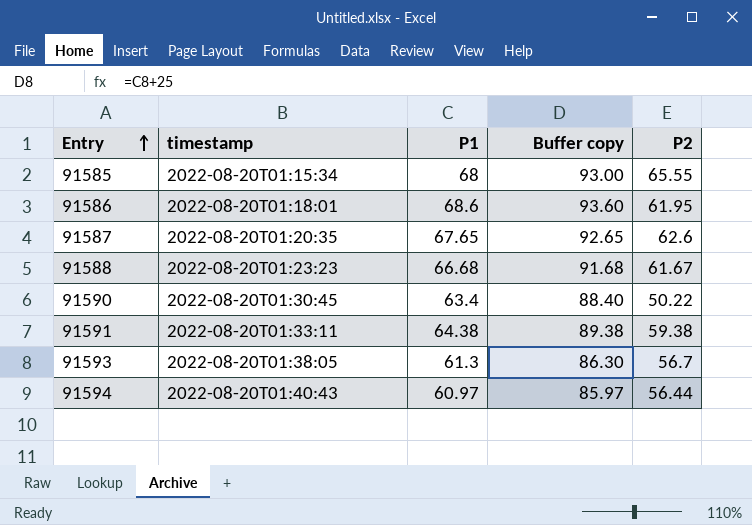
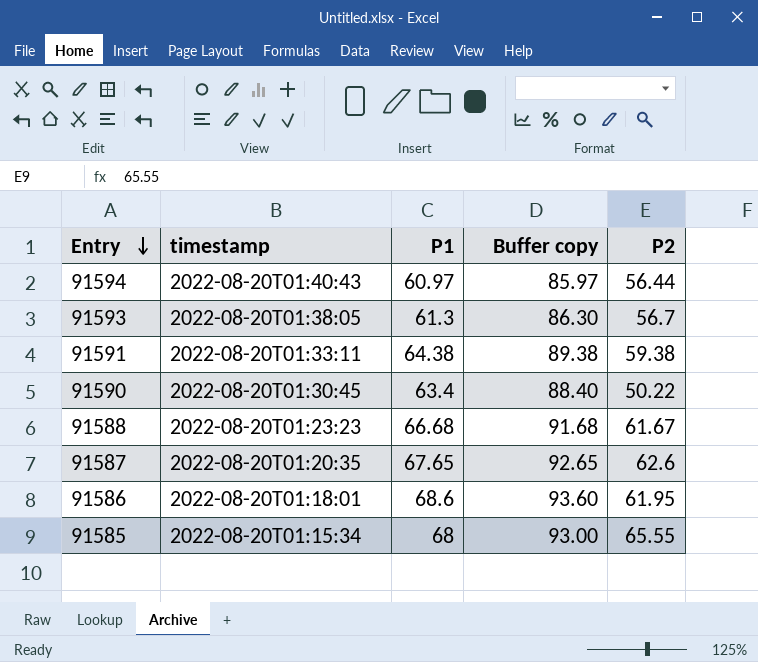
row order: Entry ascending -> Entry descending

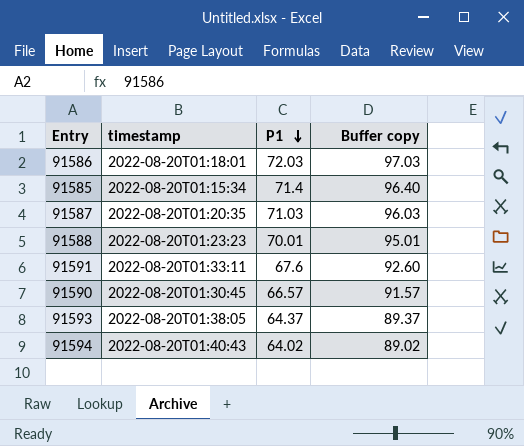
row order: Entry descending -> P1 descending
column P2 | position: 5 -> none
91586 | P1: 68.6 -> 72.03
91586 | Buffer copy: 93.60 -> 97.03
91585 | P1: 68 -> 71.4
91585 | Buffer copy: 93.00 -> 96.40
91587 | P1: 67.65 -> 71.03
91587 | Buffer copy: 92.65 -> 96.03
91588 | P1: 66.68 -> 70.01
91588 | Buffer copy: 91.68 -> 95.01
91591 | P1: 64.38 -> 67.6
91591 | Buffer copy: 89.38 -> 92.60
91590 | P1: 63.4 -> 66.57
91590 | Buffer copy: 88.40 -> 91.57
91593 | P1: 61.3 -> 64.37
91593 | Buffer copy: 86.30 -> 89.37
91594 | P1: 60.97 -> 64.02
91594 | Buffer copy: 85.97 -> 89.02

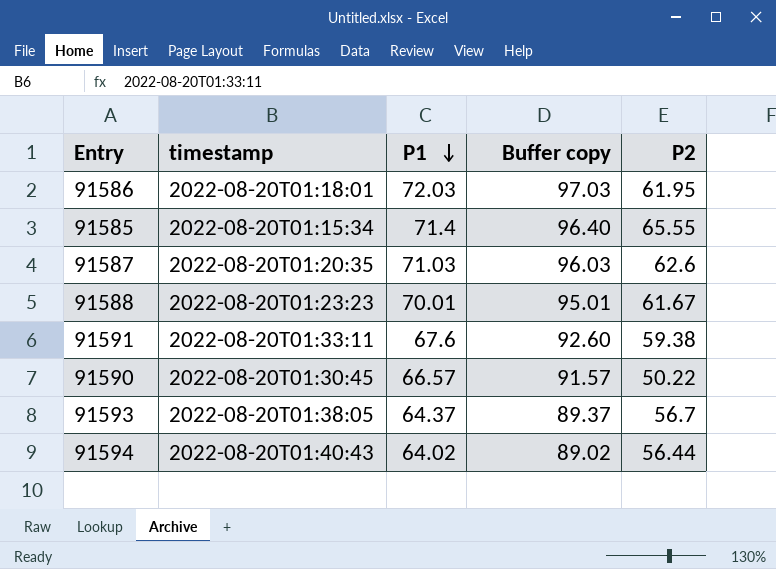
column P2 | position: none -> 5

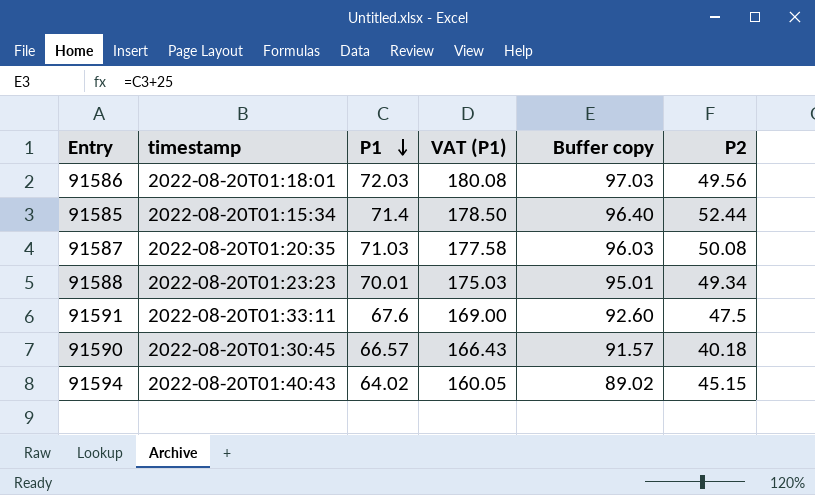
column VAT (P1) | formula: none -> [P1] * 2.5
row 91593: 2022-08-20T01:38:05 | 64.37 | 89.37 | 56.7 -> none
91586 | P2: 61.95 -> 49.56
91585 | P2: 65.55 -> 52.44
91587 | P2: 62.6 -> 50.08
91588 | P2: 61.67 -> 49.34
91591 | P2: 59.38 -> 47.5
91590 | P2: 50.22 -> 40.18
91594 | P2: 56.44 -> 45.15

